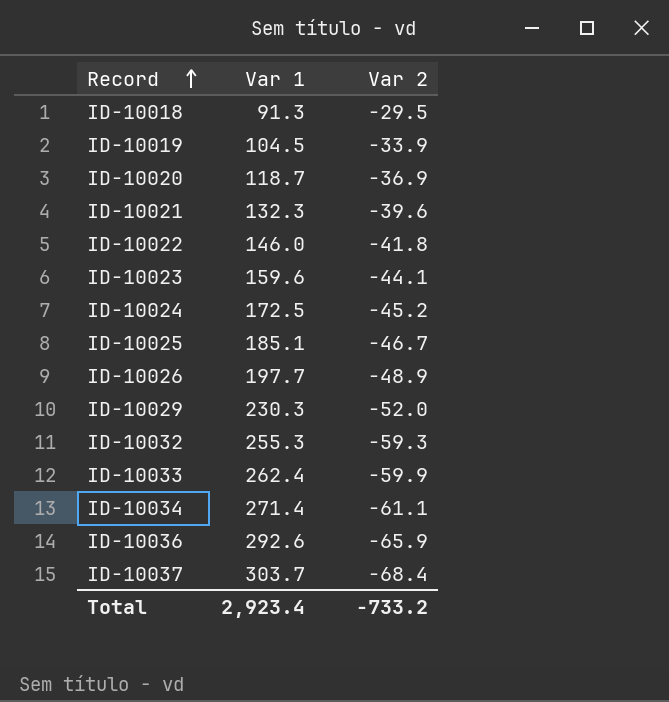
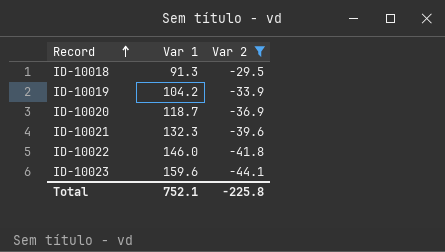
filter: none -> Var 2 >= -44.1
ID-10019 | Var 1: 104.5 -> 104.2
Total | Var 1: 2,923.4 -> 752.1
Total | Var 2: -733.2 -> -225.8

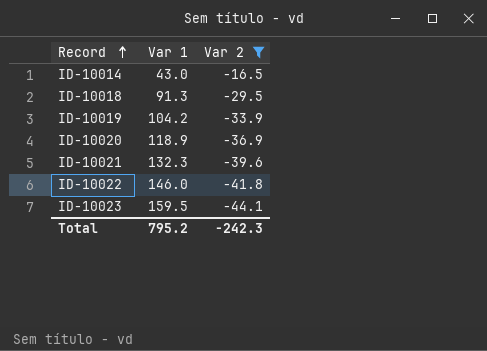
row ID-10014: none -> 43.0 | -16.5
ID-10020 | Var 1: 118.7 -> 118.9
ID-10023 | Var 1: 159.6 -> 159.5
Total | Var 1: 752.1 -> 795.2
Total | Var 2: -225.8 -> -242.3

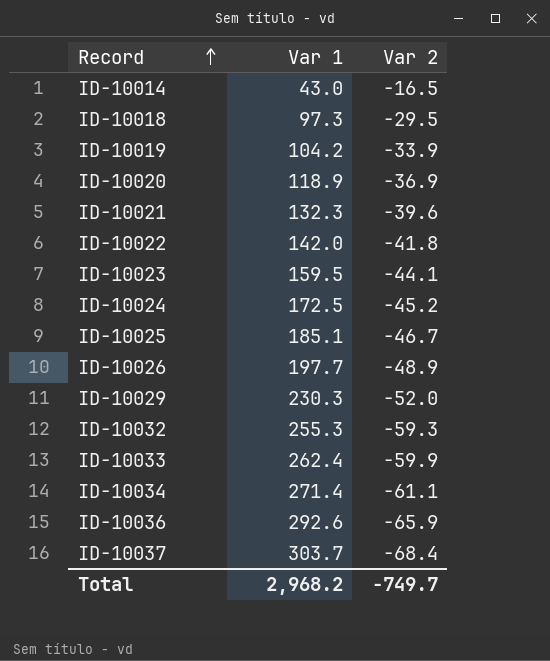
filter: Var 2 >= -44.1 -> none
ID-10018 | Var 1: 91.3 -> 97.3
ID-10022 | Var 1: 146.0 -> 142.0
Total | Var 1: 795.2 -> 2,968.2
Total | Var 2: -242.3 -> -749.7

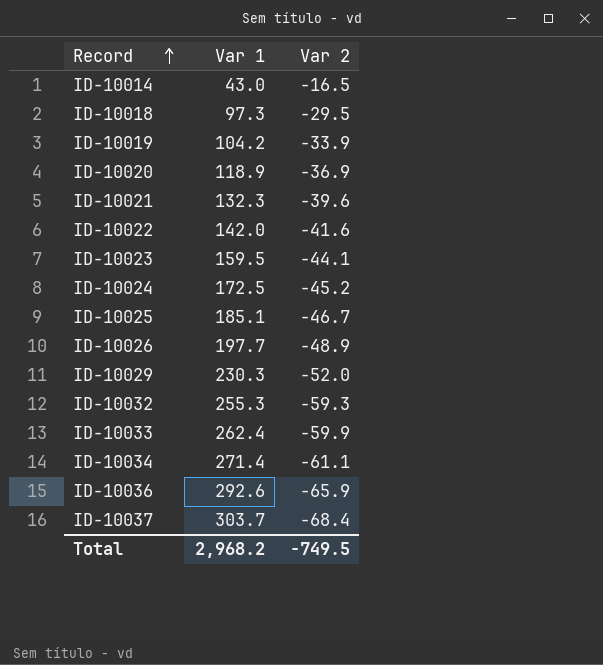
ID-10022 | Var 2: -41.8 -> -41.6
Total | Var 2: -749.7 -> -749.5

